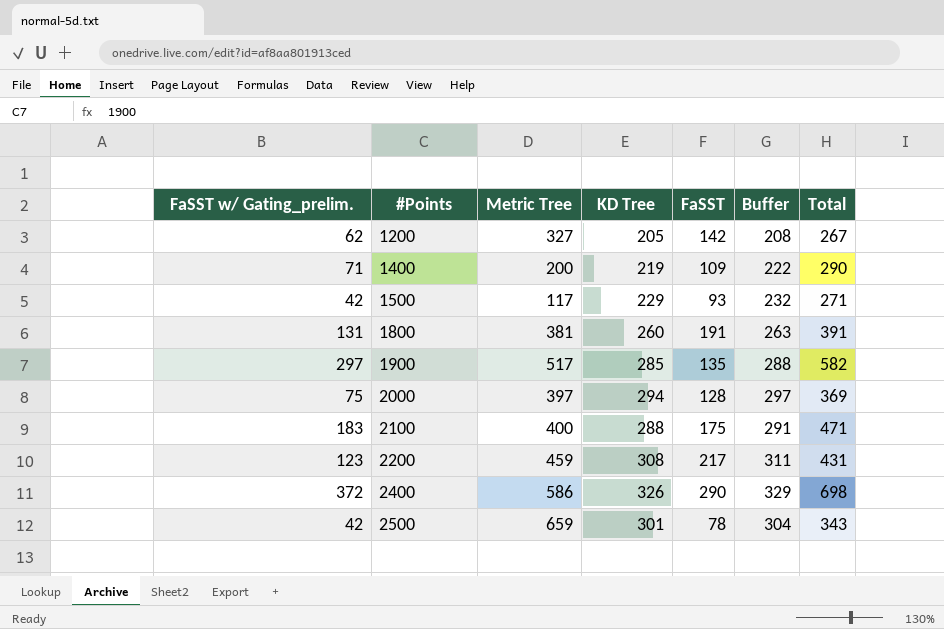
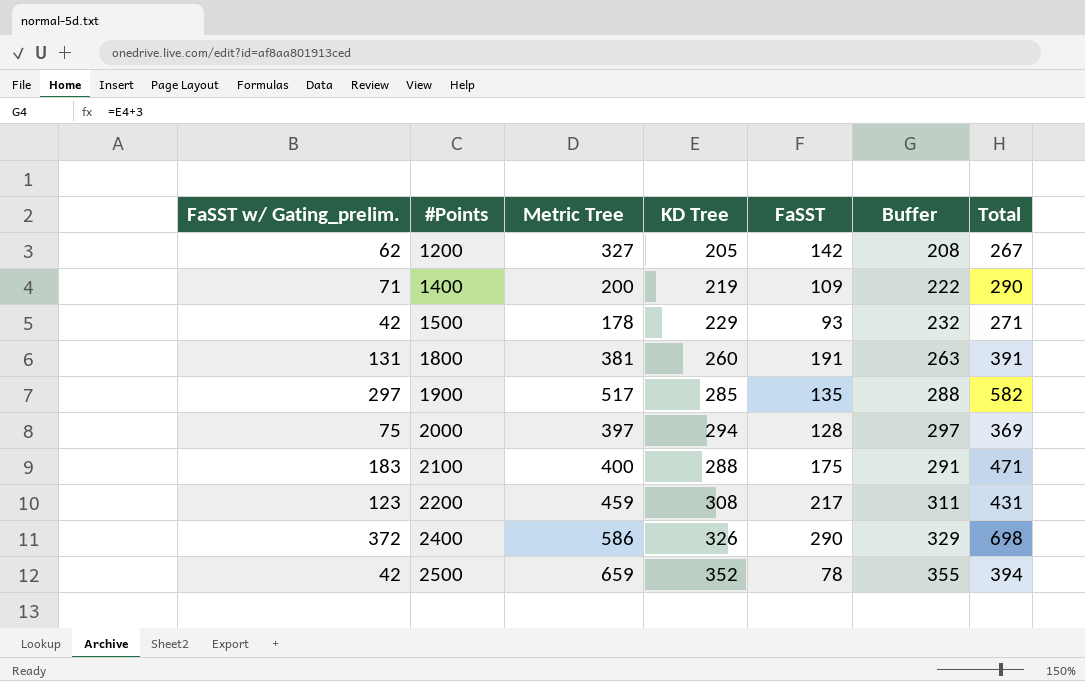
1500 | Metric Tree: 117 -> 178
2500 | KD Tree: 301 -> 352
2500 | Buffer: 304 -> 355
2500 | Total: 343 -> 394

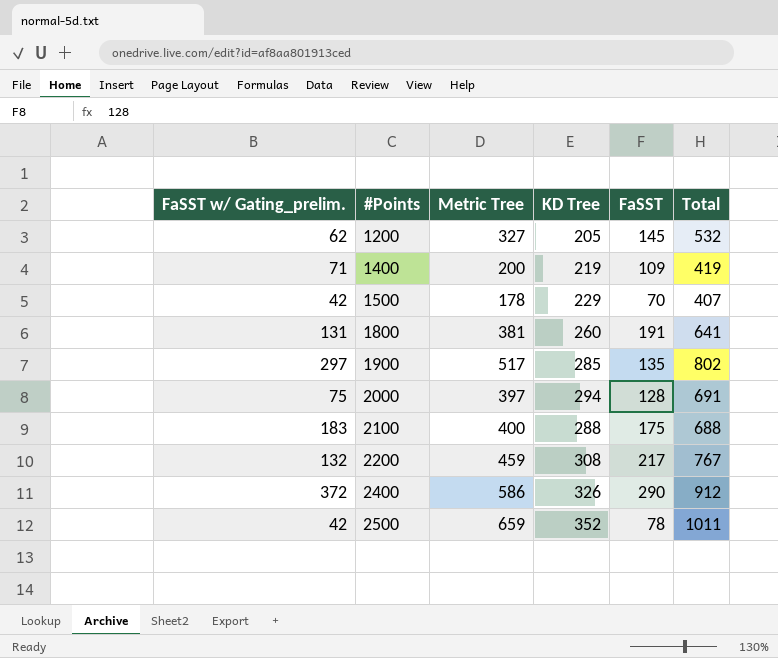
column Buffer | formula: [KD Tree] + 3 -> none
column Total | formula: [FaSST w/ Gating_prelim.] + [KD Tree] -> [Metric Tree] + [KD Tree]
1200 | FaSST: 142 -> 145
1500 | FaSST: 93 -> 70
2200 | FaSST w/ Gating_prelim.: 123 -> 132

